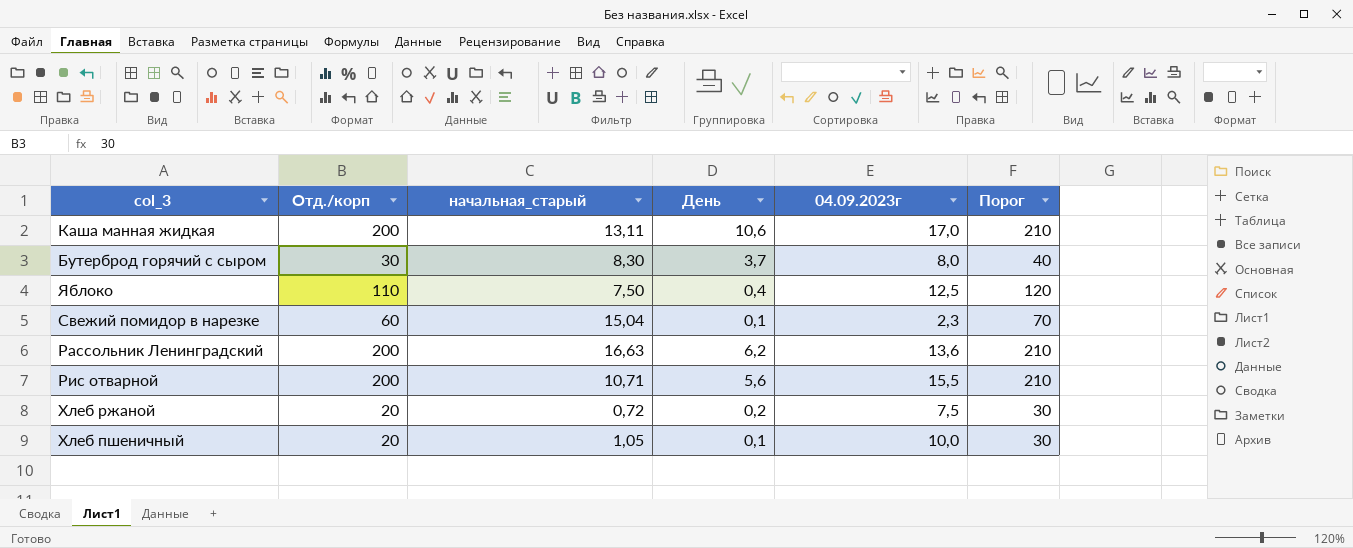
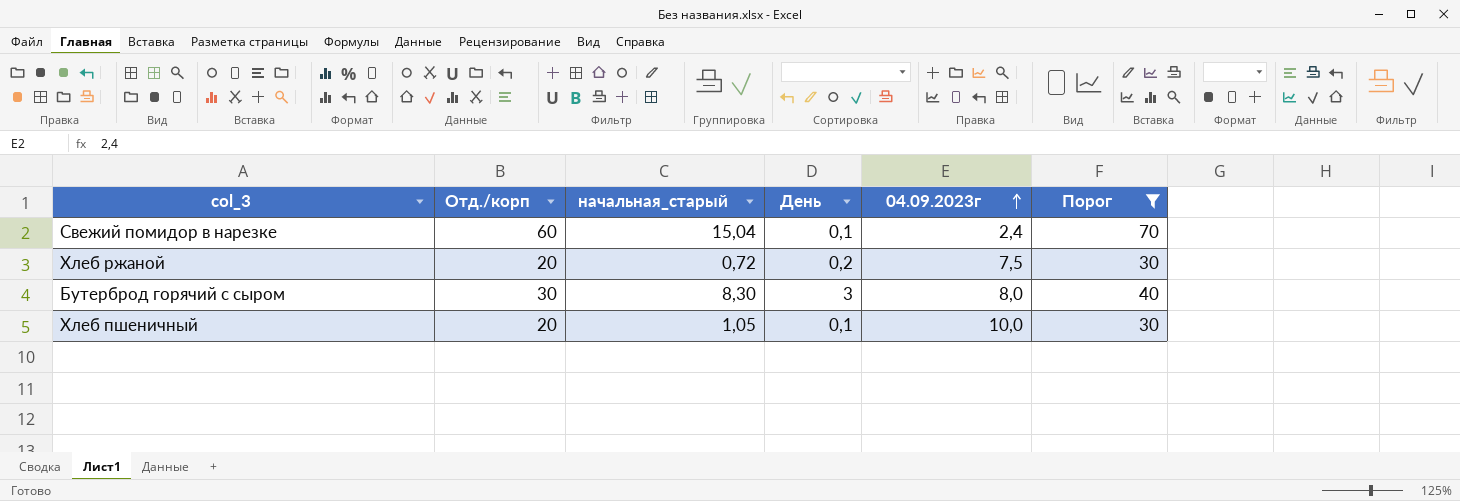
filter: none -> Порог <= 70
row order: none -> 04.09.2023г ascending
Свежий помидор в нарезке | 04.09.2023г: 2,3 -> 2,4
Бутерброд горячий с сыром | День: 3,7 -> 3

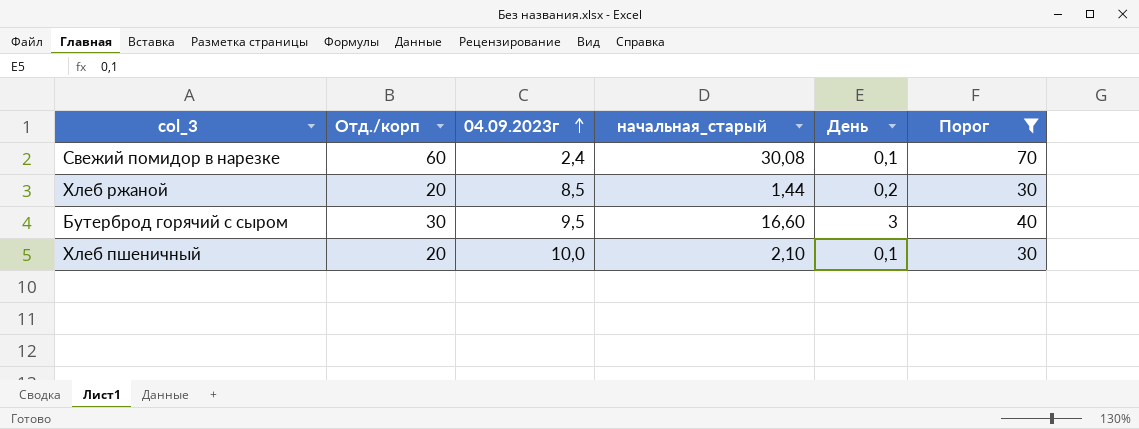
column 04.09.2023г | position: 5 -> 3
Свежий помидор в нарезке | начальная_старый: 15,04 -> 30,08
Хлеб ржаной | 04.09.2023г: 7,5 -> 8,5
Хлеб ржаной | начальная_старый: 0,72 -> 1,44
Бутерброд горячий с сыром | 04.09.2023г: 8,0 -> 9,5
Бутерброд горячий с сыром | начальная_старый: 8,30 -> 16,60
Хлеб пшеничный | начальная_старый: 1,05 -> 2,10

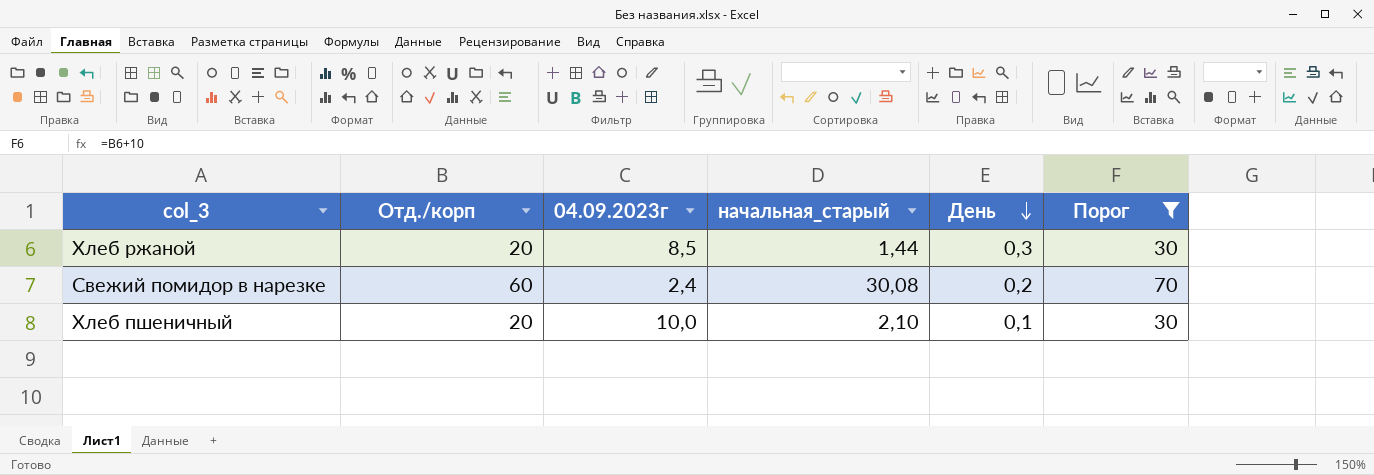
row order: 04.09.2023г ascending -> День descending
row Бутерброд горячий с сыром: 30 | 9,5 | 16,60 | 3 | 40 -> none
Хлеб ржаной | День: 0,2 -> 0,3
Свежий помидор в нарезке | День: 0,1 -> 0,2

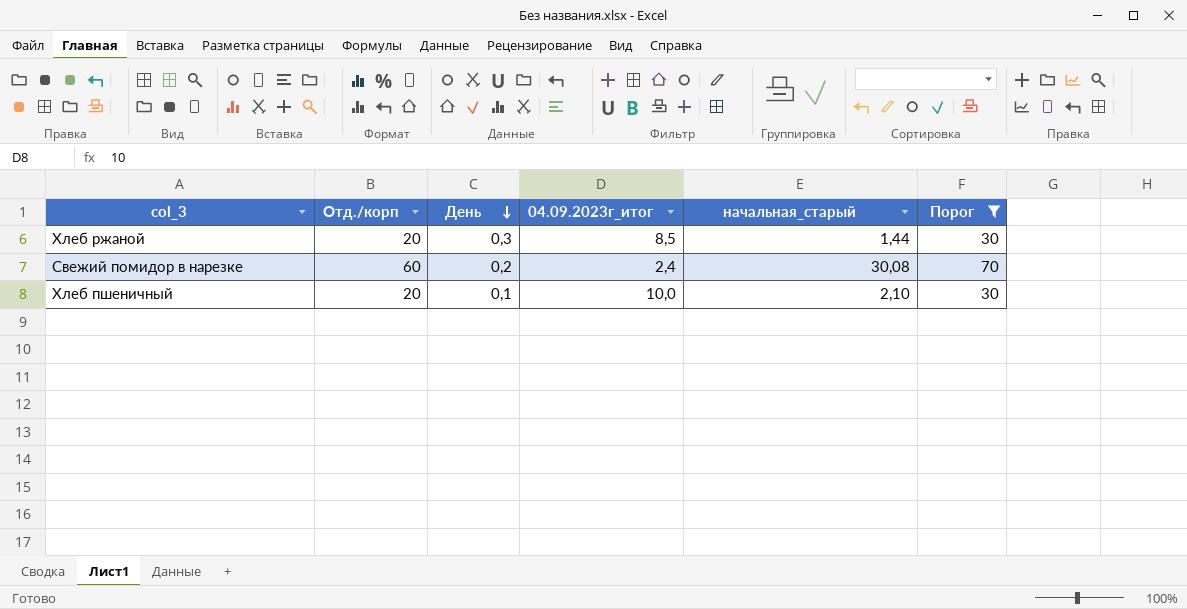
column День | position: 5 -> 3
column name: 04.09.2023г -> 04.09.2023г_итог

